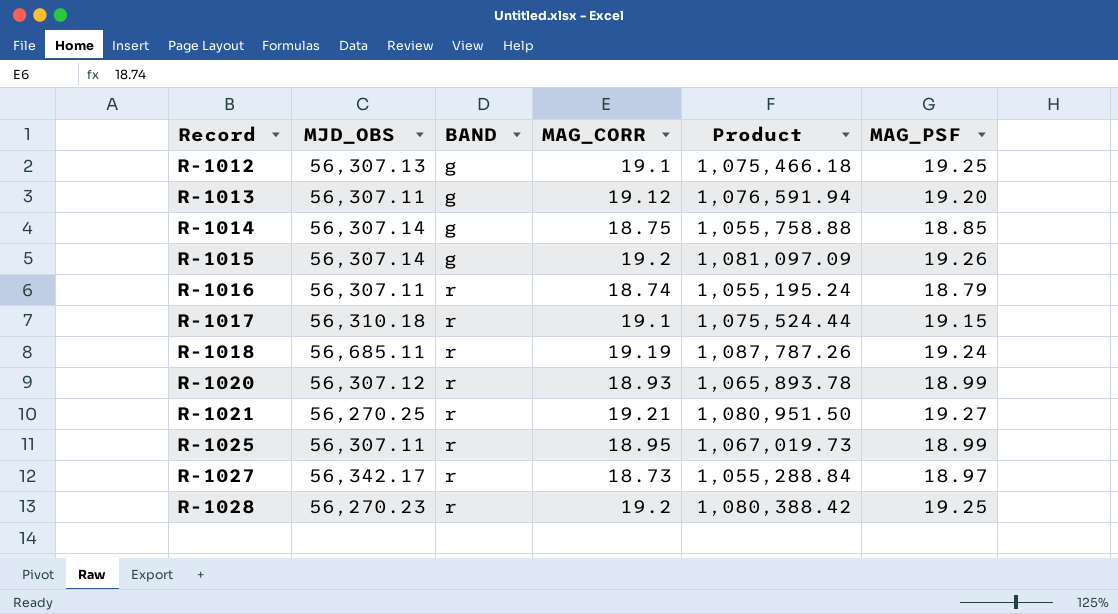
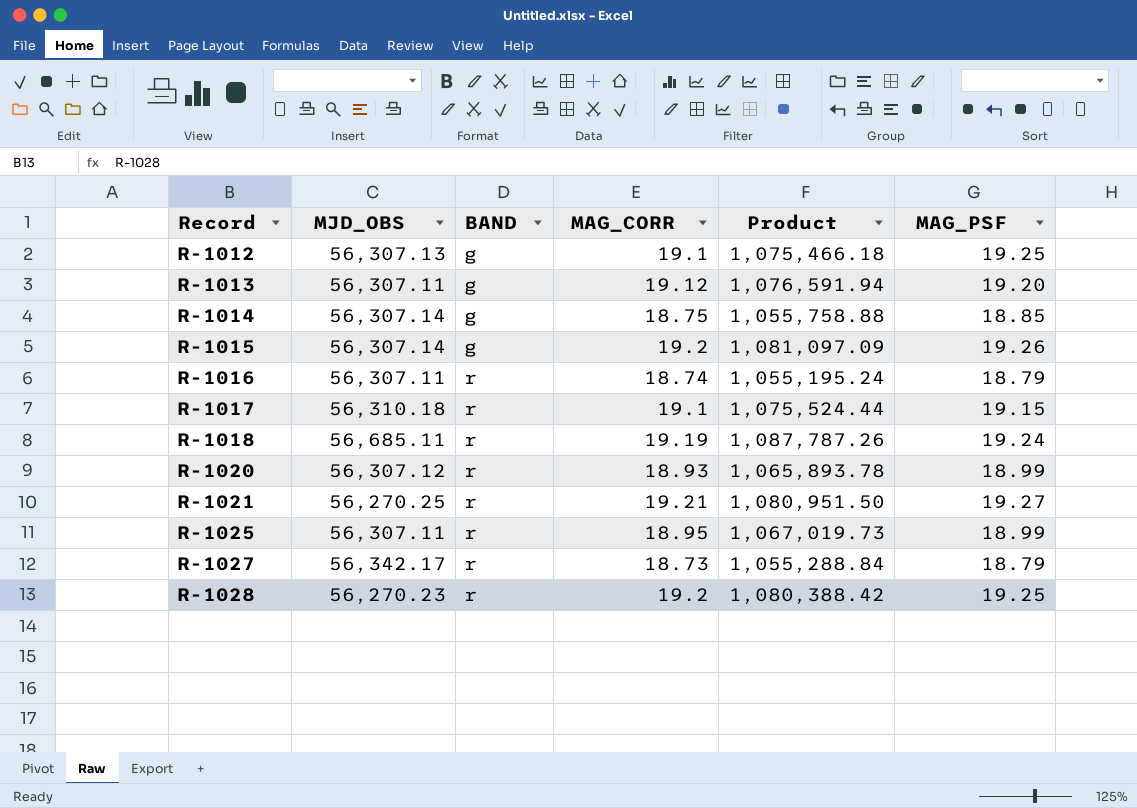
R-1027 | MAG_PSF: 18.97 -> 18.79

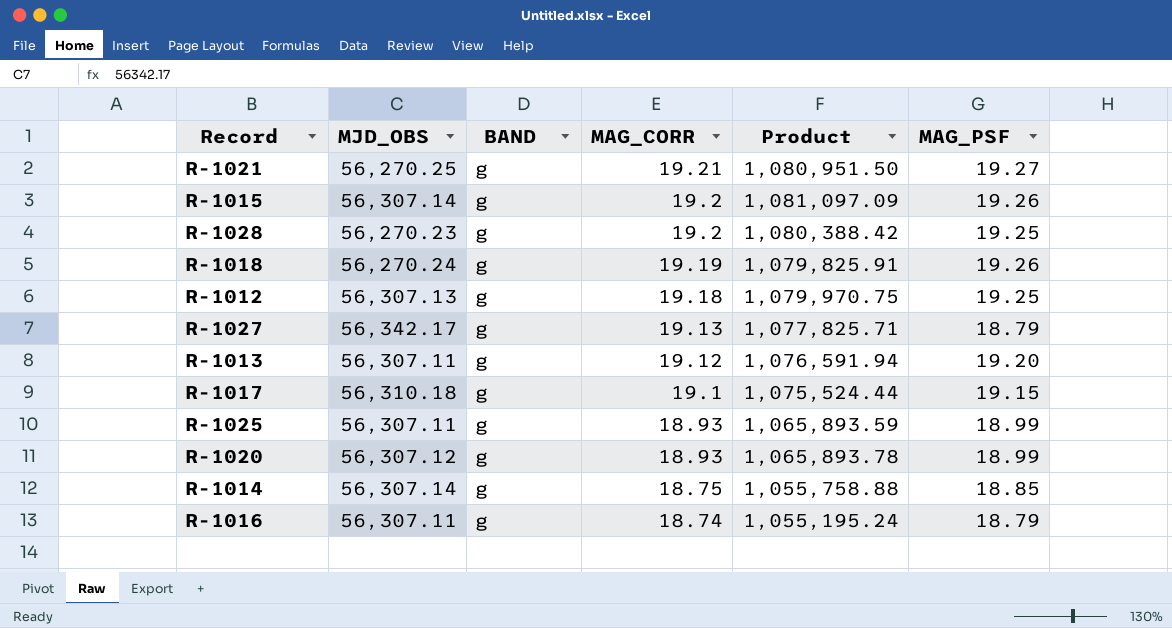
row order: Record ascending -> MAG_CORR descending
R-1021 | BAND: r -> g
R-1028 | BAND: r -> g
R-1018 | MJD_OBS: 56,685.11 -> 56,270.24
R-1018 | BAND: r -> g
R-1018 | Product: 1,087,787.26 -> 1,079,825.91
R-1018 | MAG_PSF: 19.24 -> 19.26
R-1012 | MAG_CORR: 19.1 -> 19.18
R-1012 | Product: 1,075,466.18 -> 1,079,970.75
R-1027 | BAND: r -> g
R-1027 | MAG_CORR: 18.73 -> 19.13
R-1027 | Product: 1,055,288.84 -> 1,077,825.71
R-1017 | BAND: r -> g
R-1025 | BAND: r -> g
R-1025 | MAG_CORR: 18.95 -> 18.93
R-1025 | Product: 1,067,019.73 -> 1,065,893.59
R-1020 | BAND: r -> g
R-1016 | BAND: r -> g

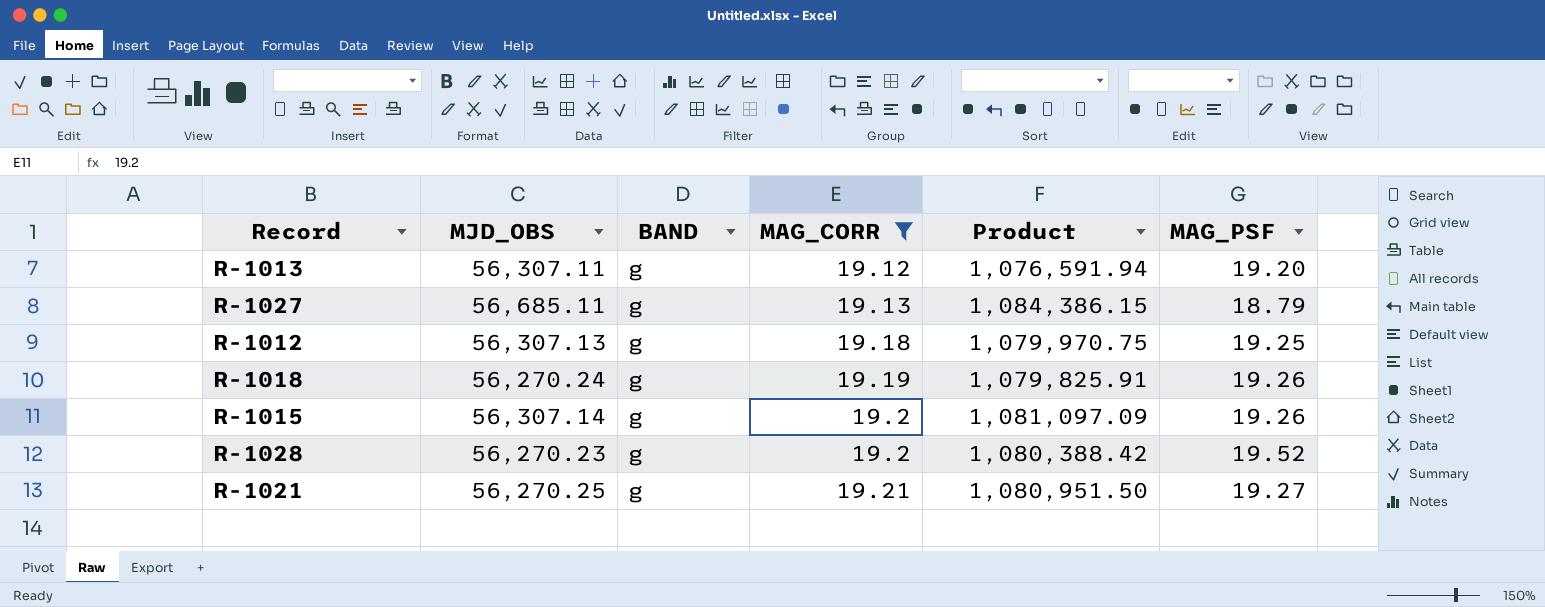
filter: none -> MAG_CORR >= 19.12
row order: MAG_CORR descending -> MAG_CORR ascending
R-1027 | MJD_OBS: 56,342.17 -> 56,685.11
R-1027 | Product: 1,077,825.71 -> 1,084,386.15
R-1028 | MAG_PSF: 19.25 -> 19.52

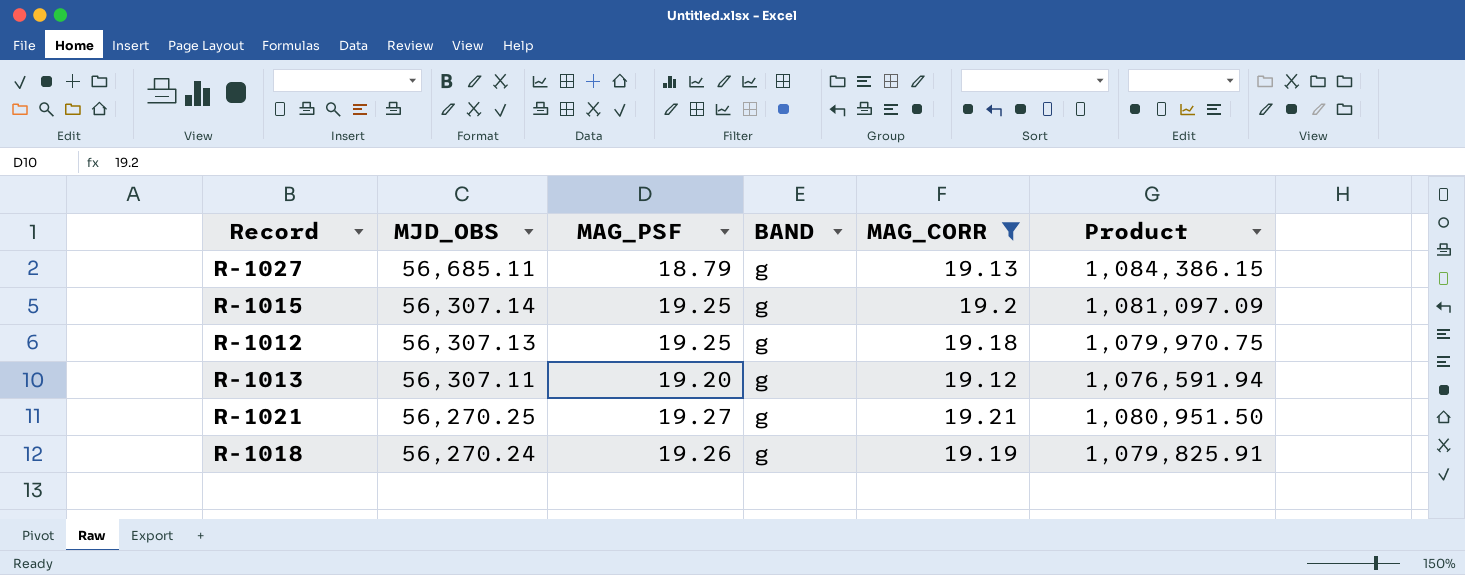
row order: MAG_CORR ascending -> MJD_OBS descending
column MAG_PSF | position: 6 -> 3
row R-1028: 56,270.23 | g | 19.2 | 1,080,388.42 | 19.52 -> none
R-1015 | MAG_PSF: 19.26 -> 19.25

